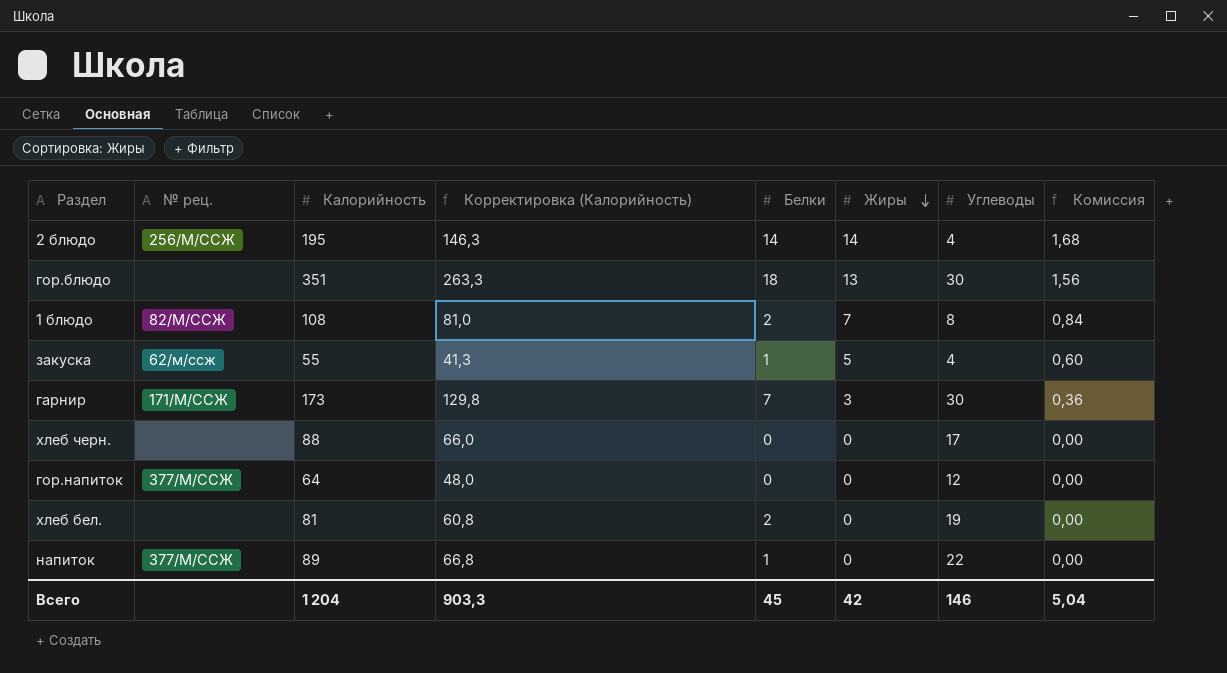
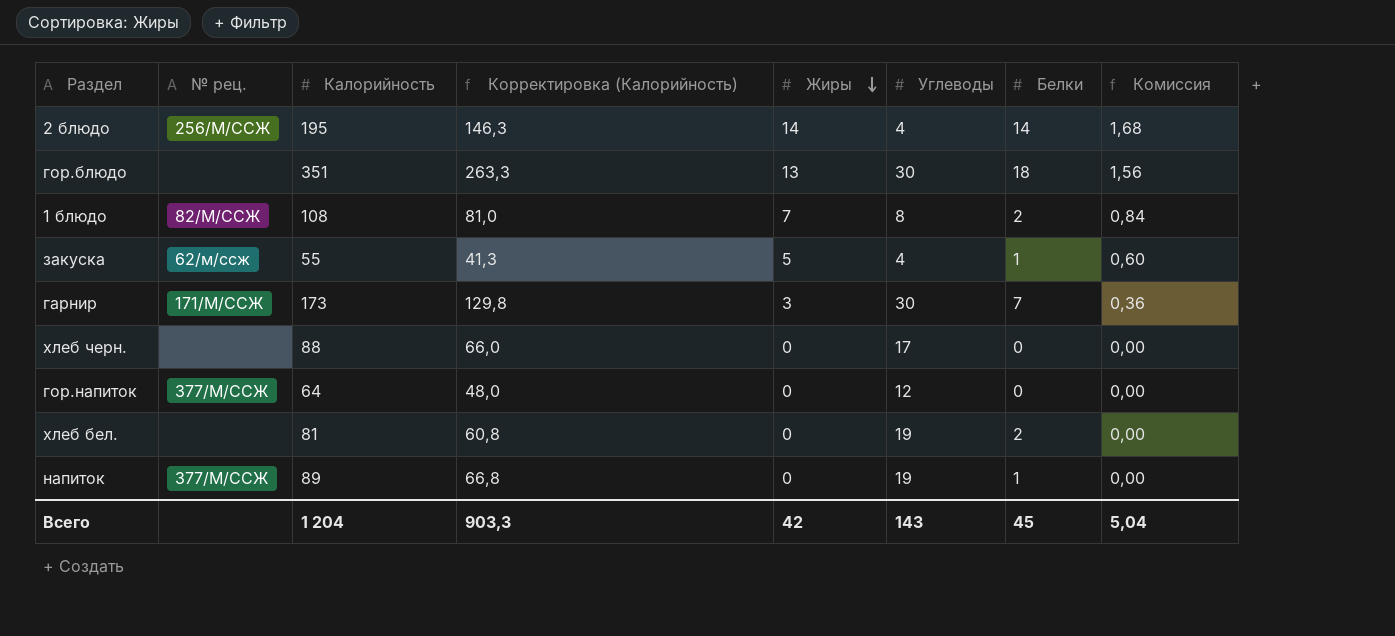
column Белки | position: 5 -> 7
напиток | Углеводы: 22 -> 19
Всего | Углеводы: 146 -> 143

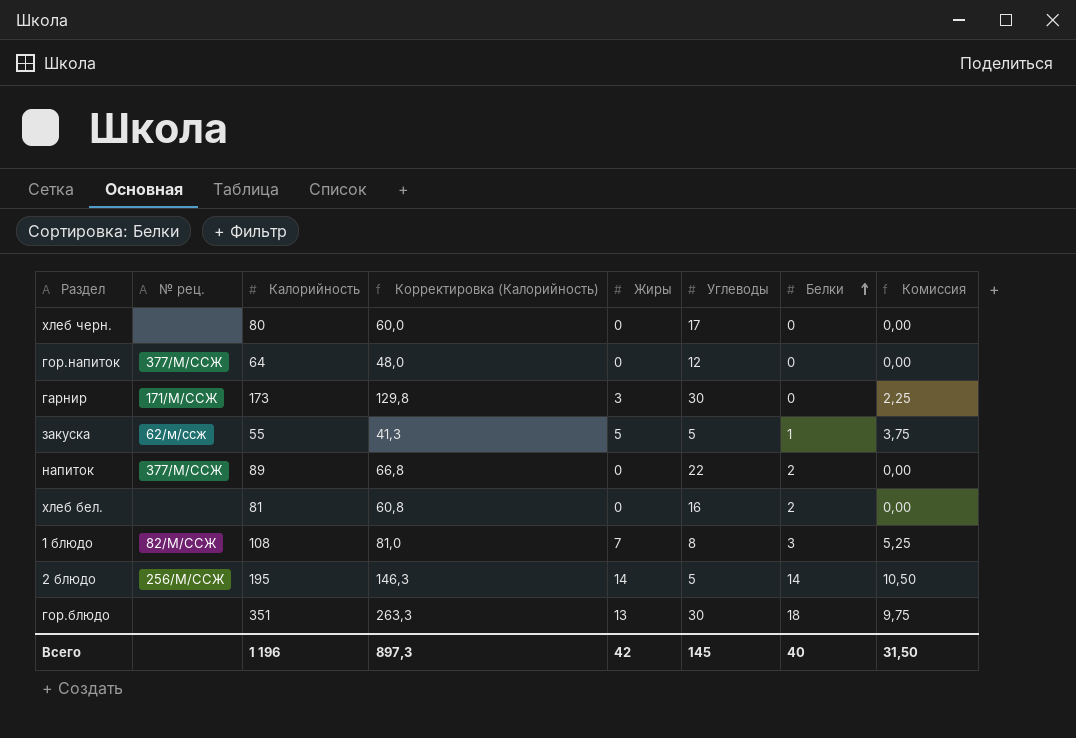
row order: Жиры descending -> Белки ascending
column Комиссия | formula: [Жиры] * 0,12 -> [Жиры] * 0,75
хлеб черн. | Калорийность: 88 -> 80
хлеб черн. | Корректировка (Калорийность): 66,0 -> 60,0
гарнир | Белки: 7 -> 0
закуска | Углеводы: 4 -> 5
напиток | Углеводы: 19 -> 22
напиток | Белки: 1 -> 2
хлеб бел. | Углеводы: 19 -> 16
1 блюдо | Белки: 2 -> 3
2 блюдо | Углеводы: 4 -> 5
Всего | Калорийность: 1 204 -> 1 196
Всего | Корректировка (Калорийность): 903,3 -> 897,3
Всего | Углеводы: 143 -> 145
Всего | Белки: 45 -> 40
Всего | Комиссия: 5,04 -> 31,50

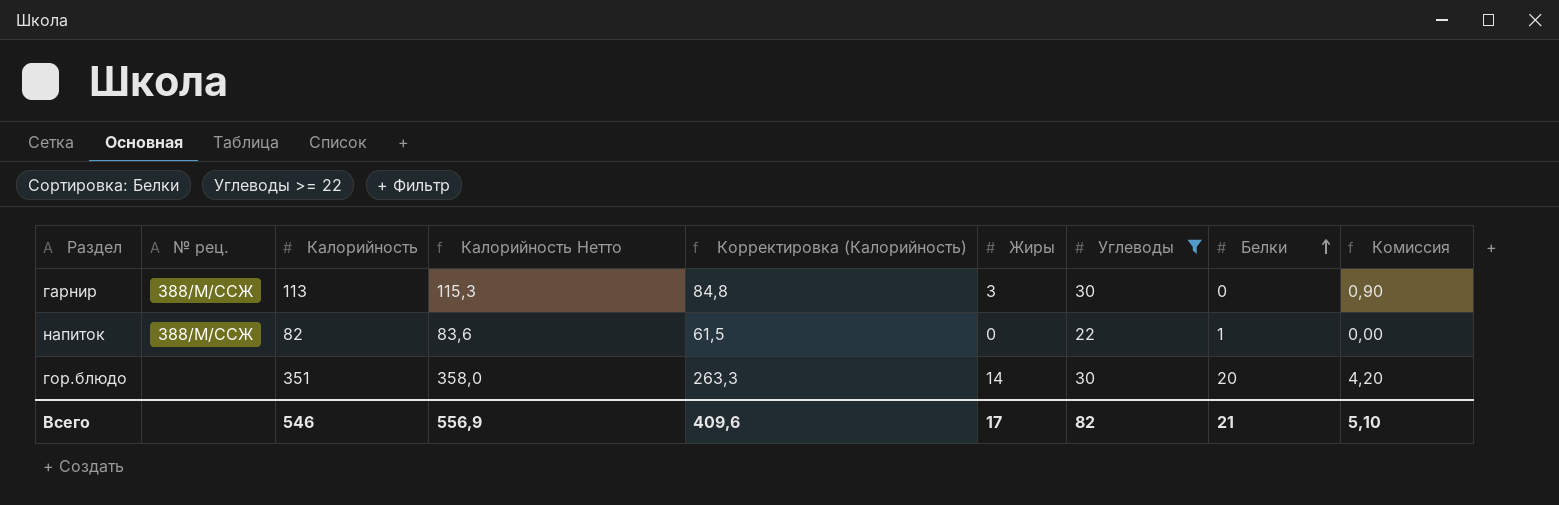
filter: none -> Углеводы >= 22
column Калорийность Нетто | formula: none -> [Калорийность] * 1,02
column Комиссия | formula: [Жиры] * 0,75 -> [Жиры] * 0,3
гарнир | № рец.: 171/М/ССЖ -> 388/М/ССЖ
гарнир | Калорийность: 173 -> 113
гарнир | Корректировка (Калорийность): 129,8 -> 84,8
напиток | № рец.: 377/М/ССЖ -> 388/М/ССЖ
напиток | Калорийность: 89 -> 82
напиток | Корректировка (Калорийность): 66,8 -> 61,5
напиток | Белки: 2 -> 1
гор.блюдо | Жиры: 13 -> 14
гор.блюдо | Белки: 18 -> 20
Всего | Калорийность: 1 196 -> 546
Всего | Корректировка (Калорийность): 897,3 -> 409,6
Всего | Жиры: 42 -> 17
Всего | Углеводы: 145 -> 82
Всего | Белки: 40 -> 21
Всего | Комиссия: 31,50 -> 5,10

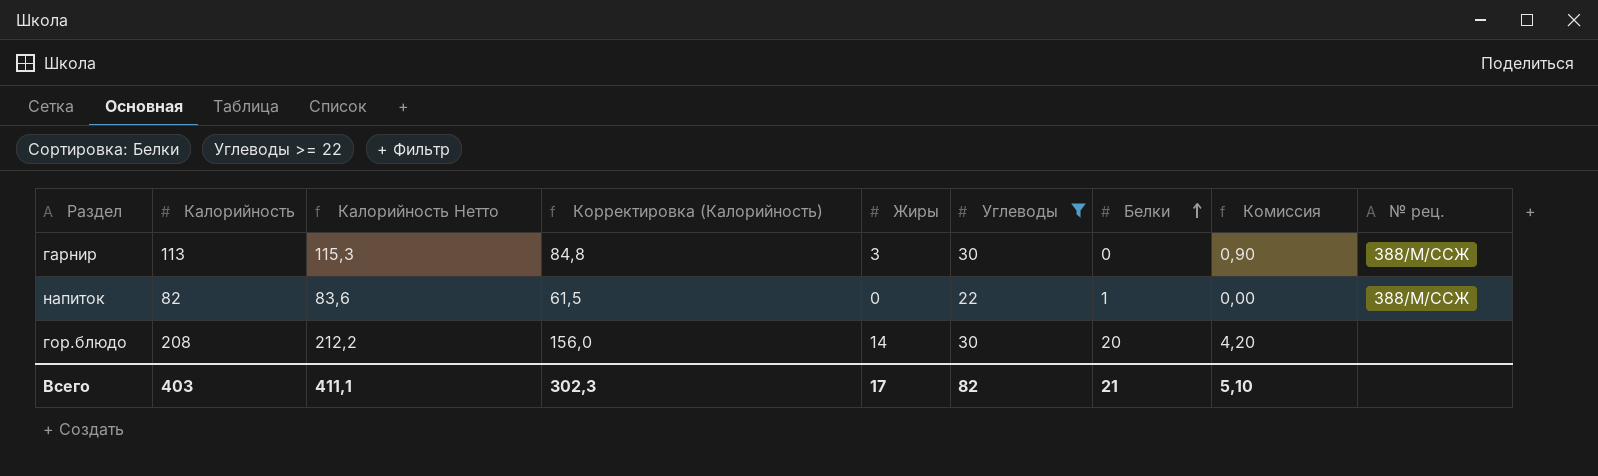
column № рец. | position: 2 -> 9
гор.блюдо | Калорийность: 351 -> 208
гор.блюдо | Калорийность Нетто: 358,0 -> 212,2
гор.блюдо | Корректировка (Калорийность): 263,3 -> 156,0
Всего | Калорийность: 546 -> 403
Всего | Калорийность Нетто: 556,9 -> 411,1
Всего | Корректировка (Калорийность): 409,6 -> 302,3

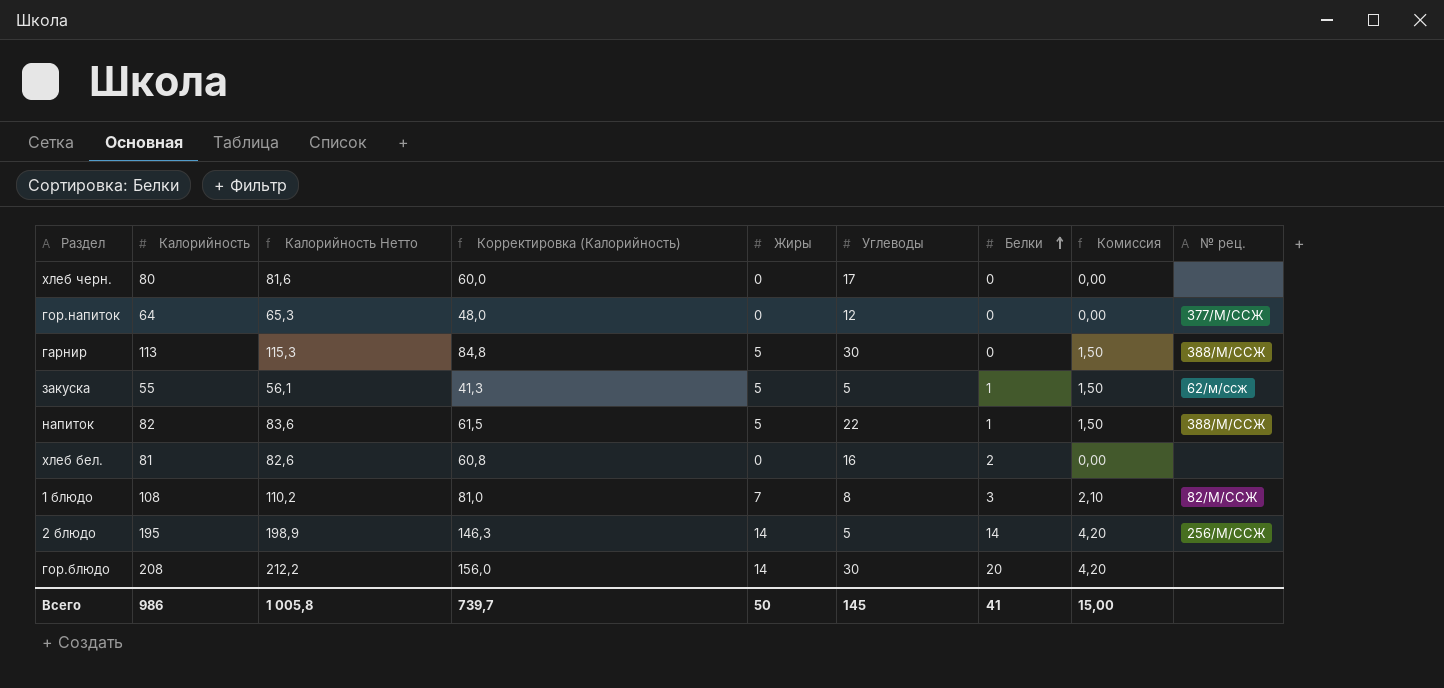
filter: Углеводы >= 22 -> none
гарнир | Жиры: 3 -> 5
гарнир | Комиссия: 0,90 -> 1,50
напиток | Жиры: 0 -> 5
напиток | Комиссия: 0,00 -> 1,50
Всего | Калорийность: 403 -> 986
Всего | Калорийность Нетто: 411,1 -> 1 005,8
Всего | Корректировка (Калорийность): 302,3 -> 739,7
Всего | Жиры: 17 -> 50
Всего | Углеводы: 82 -> 145
Всего | Белки: 21 -> 41
Всего | Комиссия: 5,10 -> 15,00

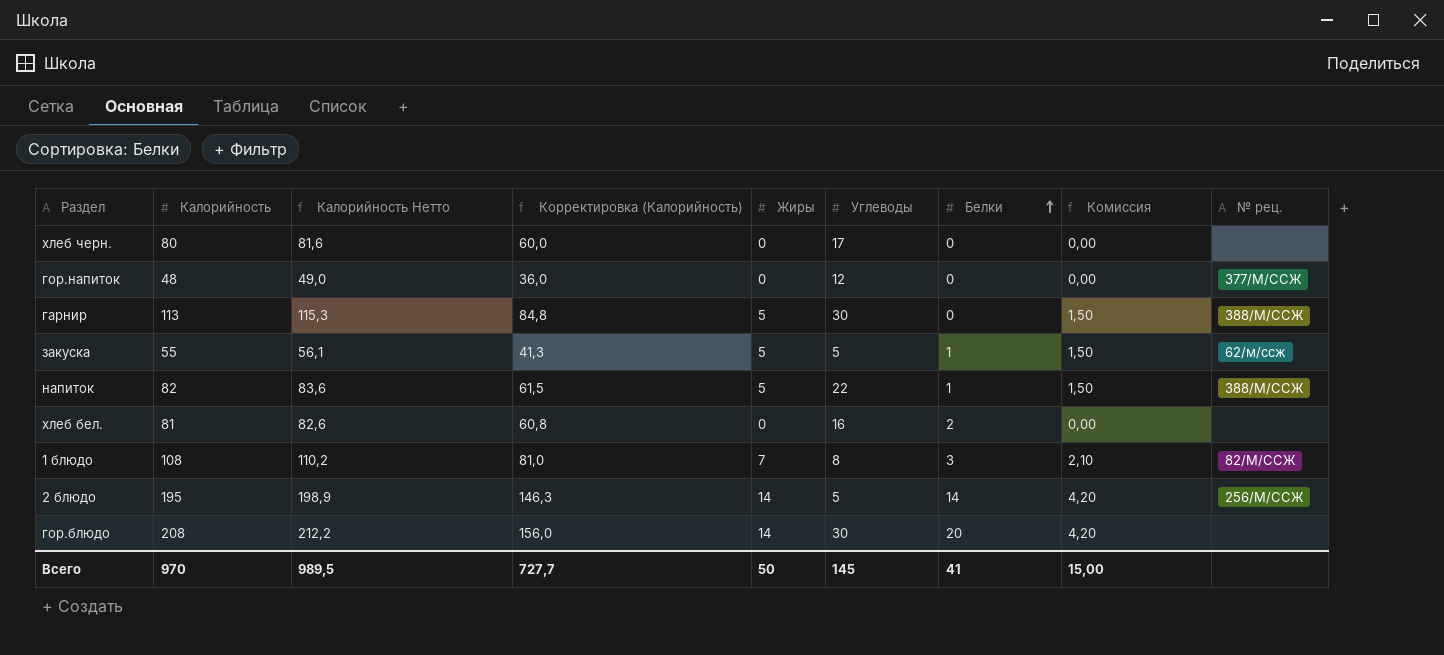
гор.напиток | Калорийность: 64 -> 48
гор.напиток | Калорийность Нетто: 65,3 -> 49,0
гор.напиток | Корректировка (Калорийность): 48,0 -> 36,0
Всего | Калорийность: 986 -> 970
Всего | Калорийность Нетто: 1 005,8 -> 989,5
Всего | Корректировка (Калорийность): 739,7 -> 727,7

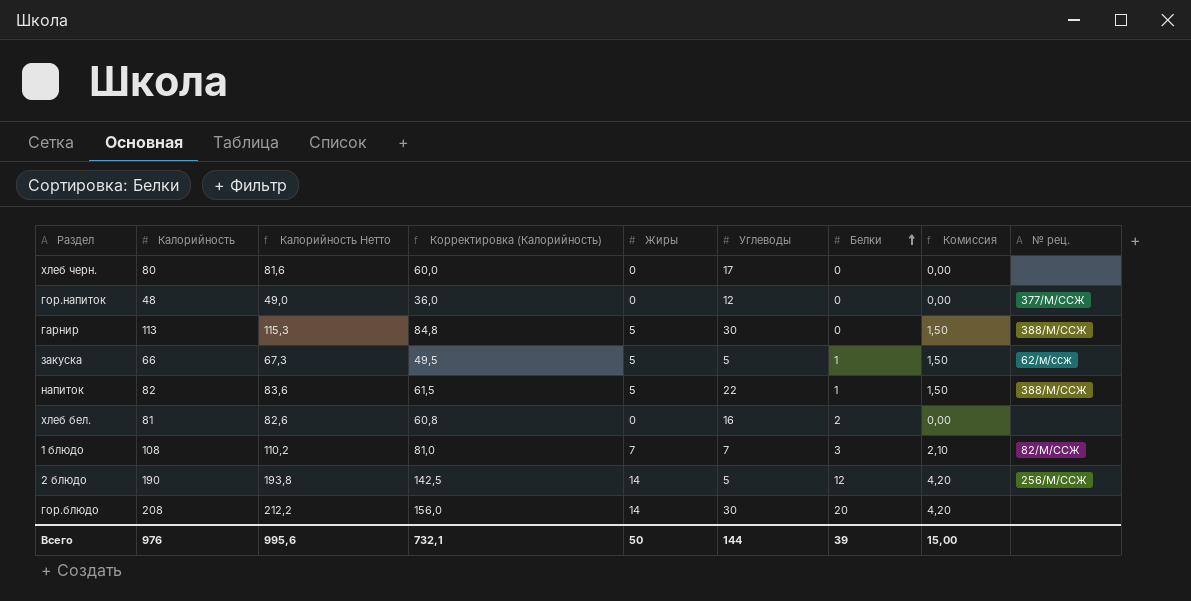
закуска | Калорийность: 55 -> 66
закуска | Калорийность Нетто: 56,1 -> 67,3
закуска | Корректировка (Калорийность): 41,3 -> 49,5
1 блюдо | Углеводы: 8 -> 7
2 блюдо | Калорийность: 195 -> 190
2 блюдо | Калорийность Нетто: 198,9 -> 193,8
2 блюдо | Корректировка (Калорийность): 146,3 -> 142,5
2 блюдо | Белки: 14 -> 12
Всего | Калорийность: 970 -> 976
Всего | Калорийность Нетто: 989,5 -> 995,6
Всего | Корректировка (Калорийность): 727,7 -> 732,1
Всего | Углеводы: 145 -> 144
Всего | Белки: 41 -> 39

